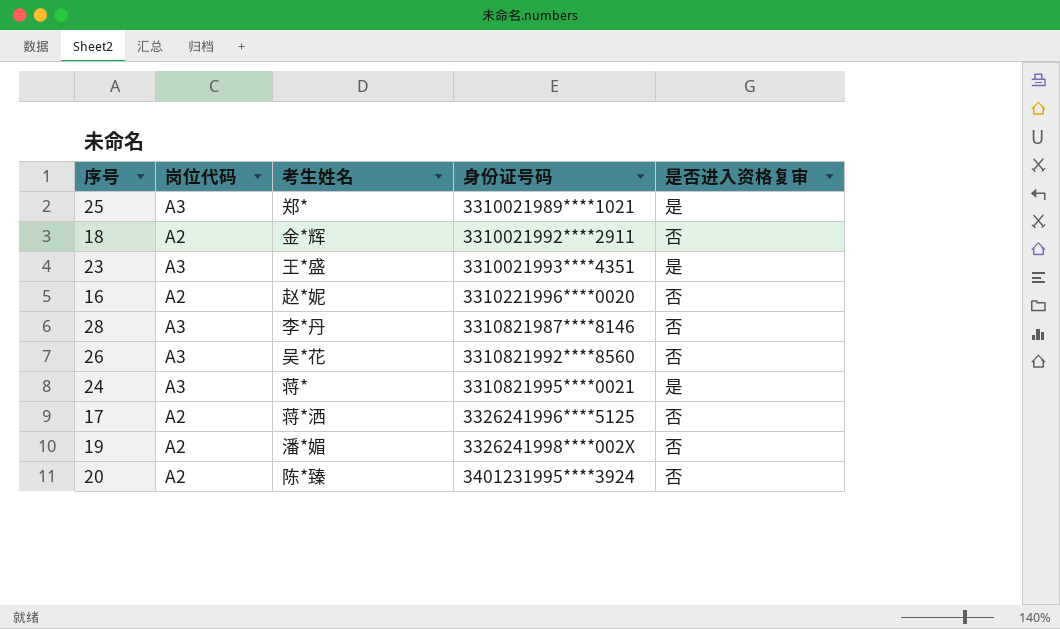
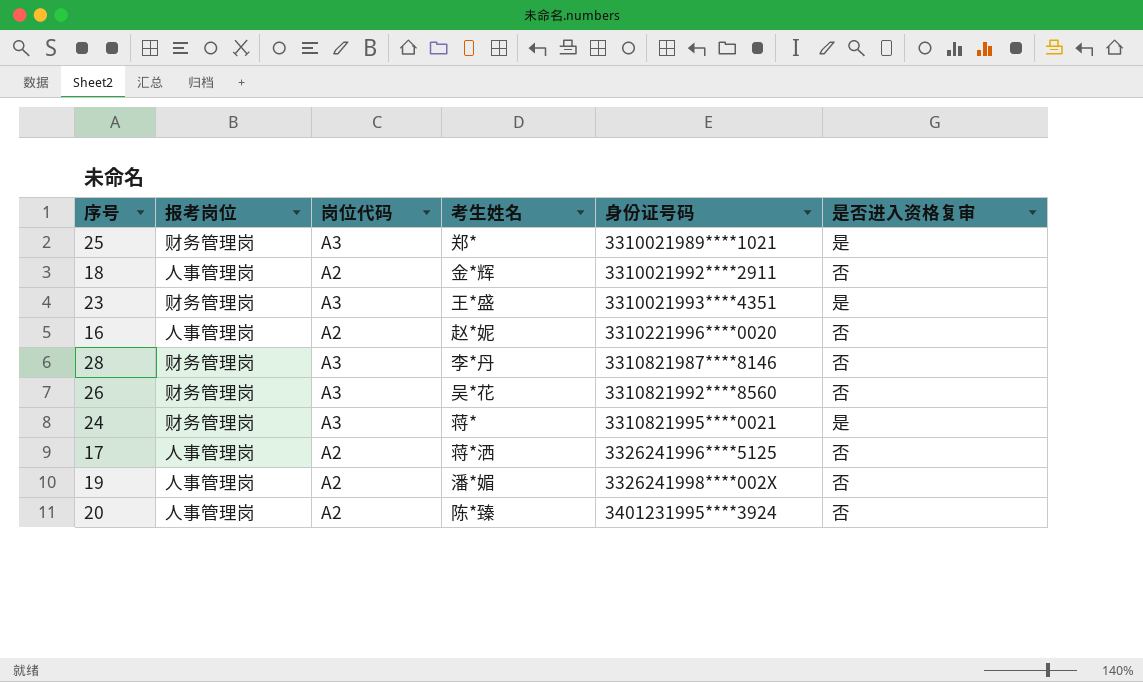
column 报考岗位 | position: none -> 2

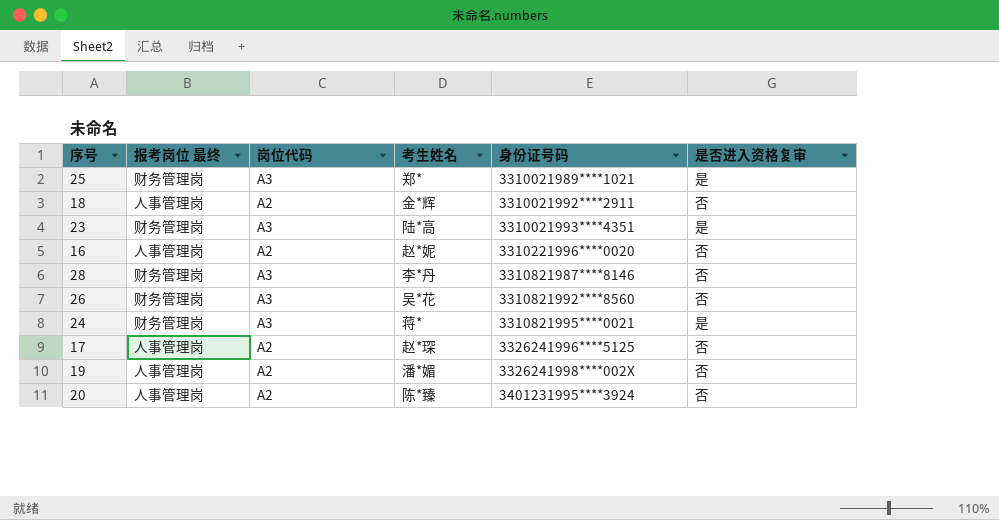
column name: 报考岗位 -> 报考岗位 最终
23 | 考生姓名: 王*盛 -> 陆*高
17 | 考生姓名: 蒋*洒 -> 赵*琛

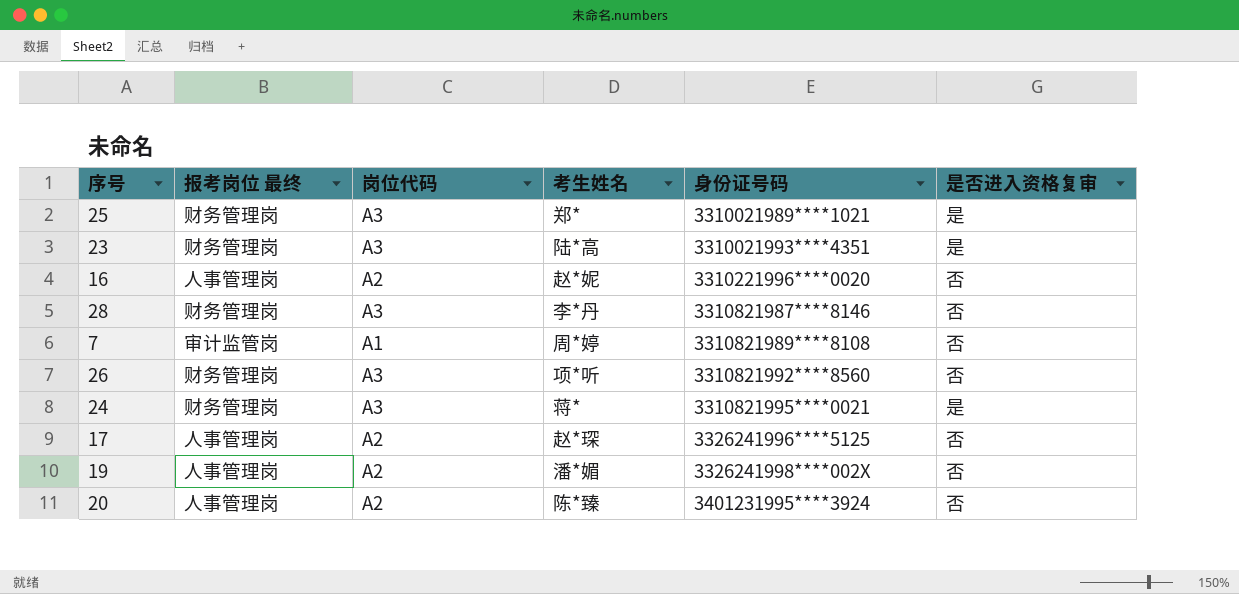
row 18: 人事管理岗 | A2 | 金*辉 | 3310021992****2911 | 否 -> none
row 7: none -> 审计监管岗 | A1 | 周*婷 | 3310821989****8108 | 否
26 | 考生姓名: 吴*花 -> 项*听

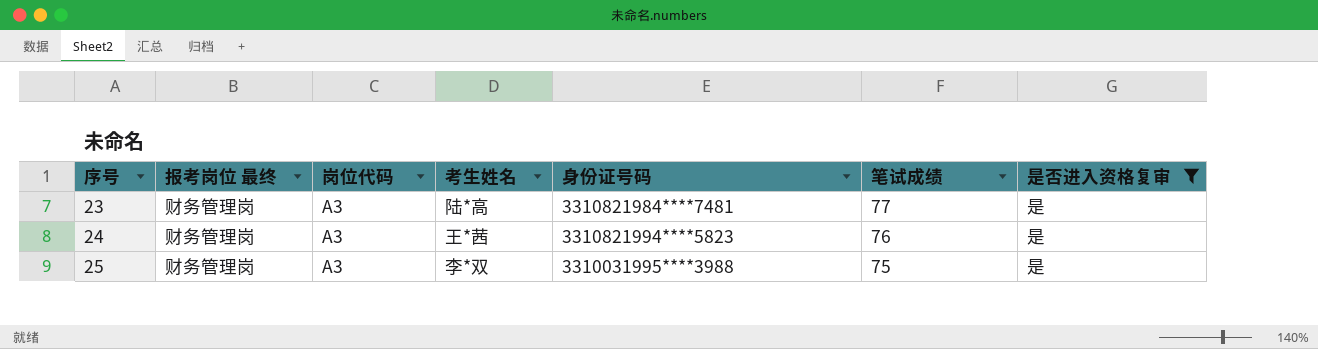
filter: none -> 是否进入资格复审 = 是
row order: 身份证号码 ascending -> 序号 ascending
column 笔试成绩 | position: none -> 6
23 | 身份证号码: 3310021993****4351 -> 3310821984****7481
24 | 考生姓名: 蒋* -> 王*茜
24 | 身份证号码: 3310821995****0021 -> 3310821994****5823
25 | 考生姓名: 郑* -> 李*双
25 | 身份证号码: 3310021989****1021 -> 3310031995****3988

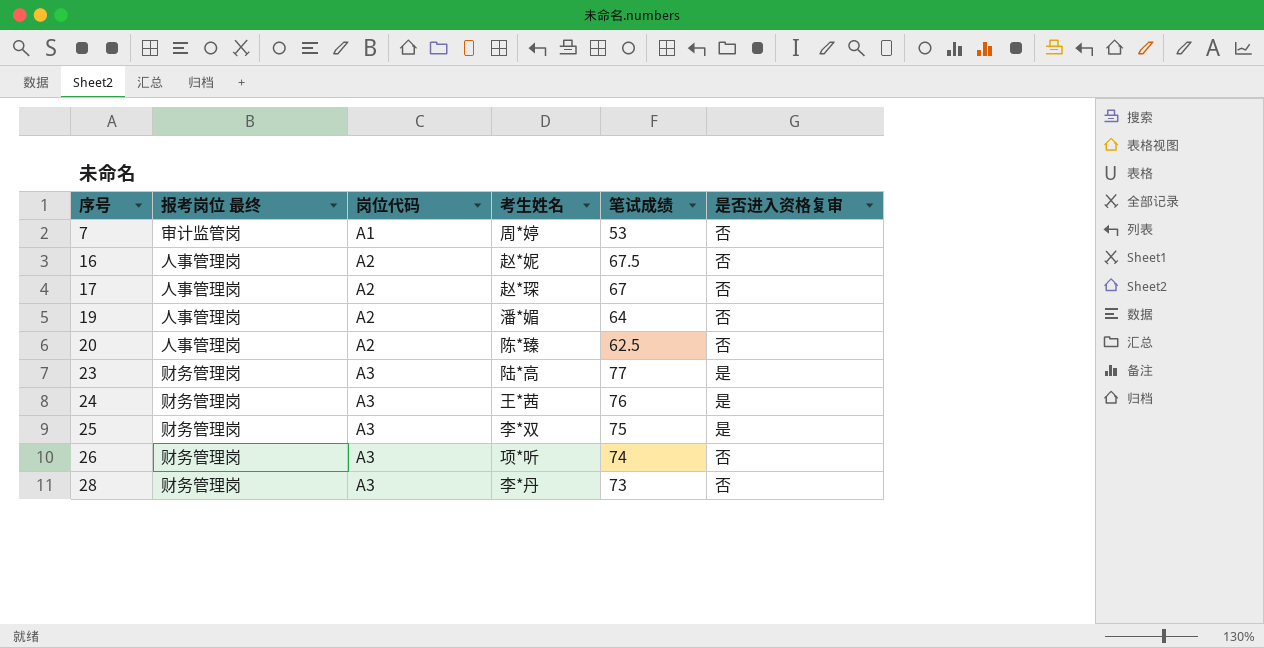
filter: 是否进入资格复审 = 是 -> none
column 身份证号码 | position: 5 -> none

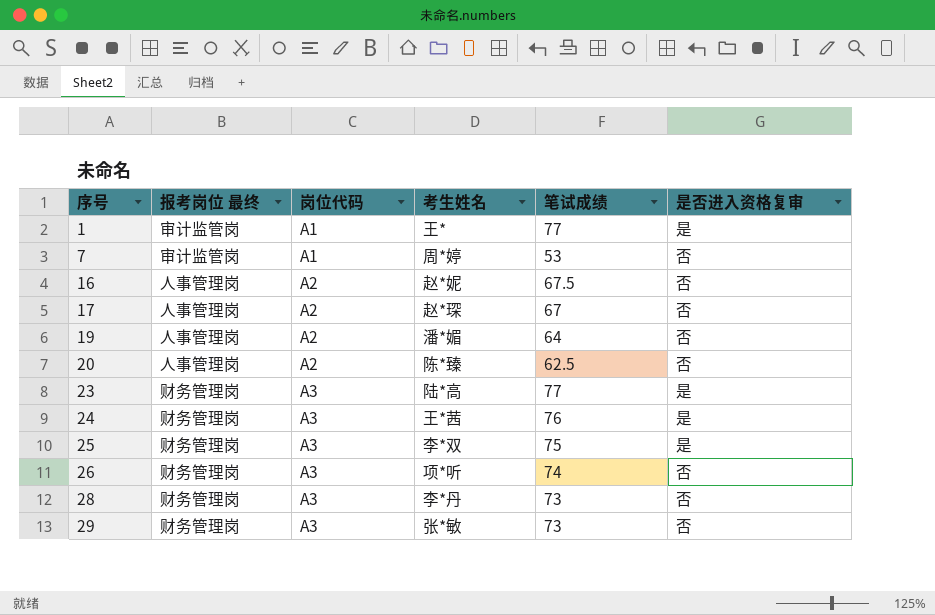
row 1: none -> 审计监管岗 | A1 | 王* | 77 | 是
row 29: none -> 财务管理岗 | A3 | 张*敏 | 73 | 否

